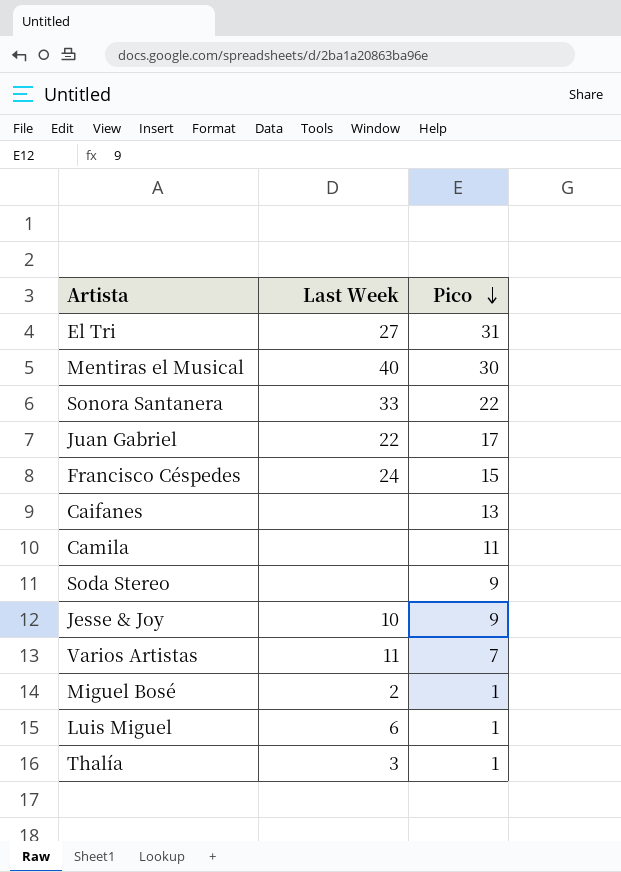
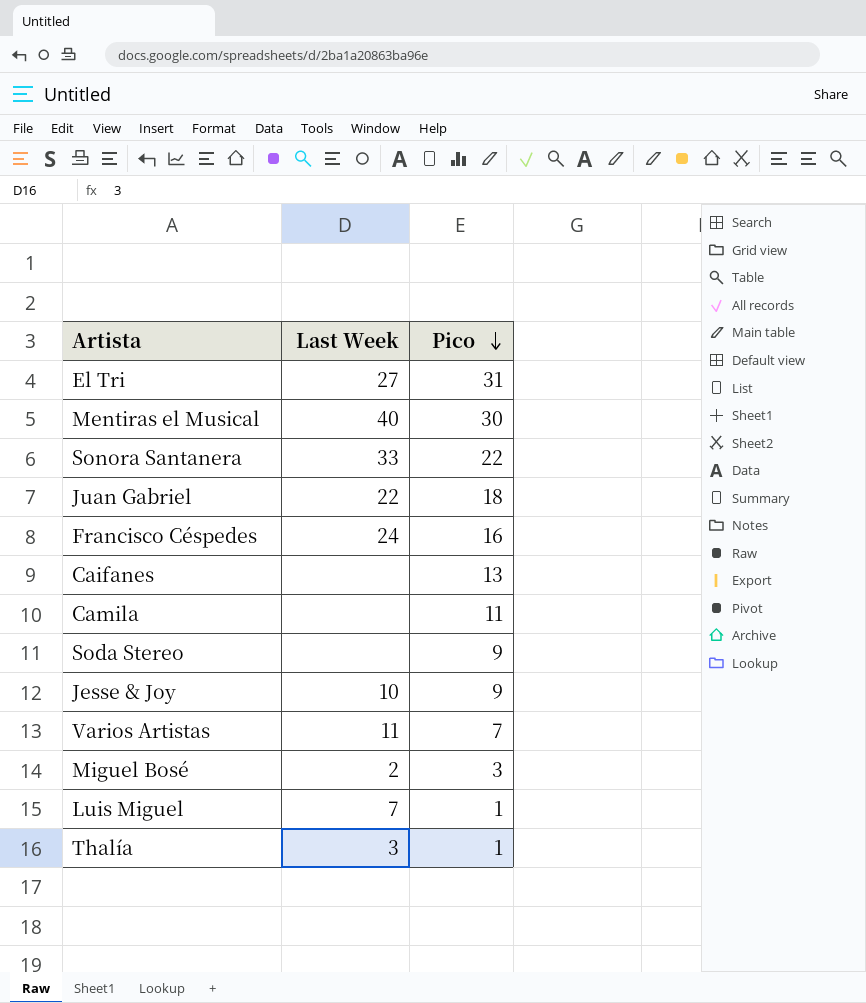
Juan Gabriel | Pico: 17 -> 18
Francisco Céspedes | Pico: 15 -> 16
Miguel Bosé | Pico: 1 -> 3
Luis Miguel | Last Week: 6 -> 7

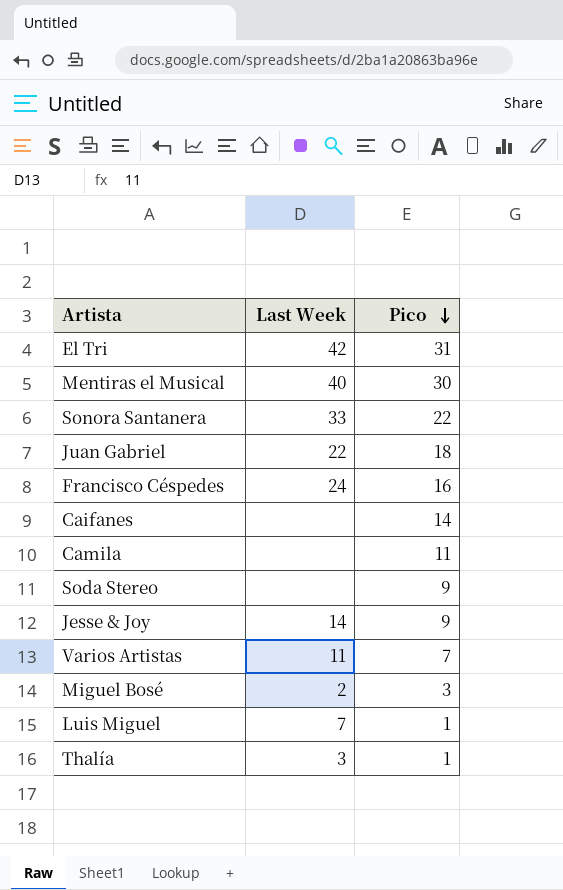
El Tri | Last Week: 27 -> 42
Caifanes | Pico: 13 -> 14
Jesse & Joy | Last Week: 10 -> 14

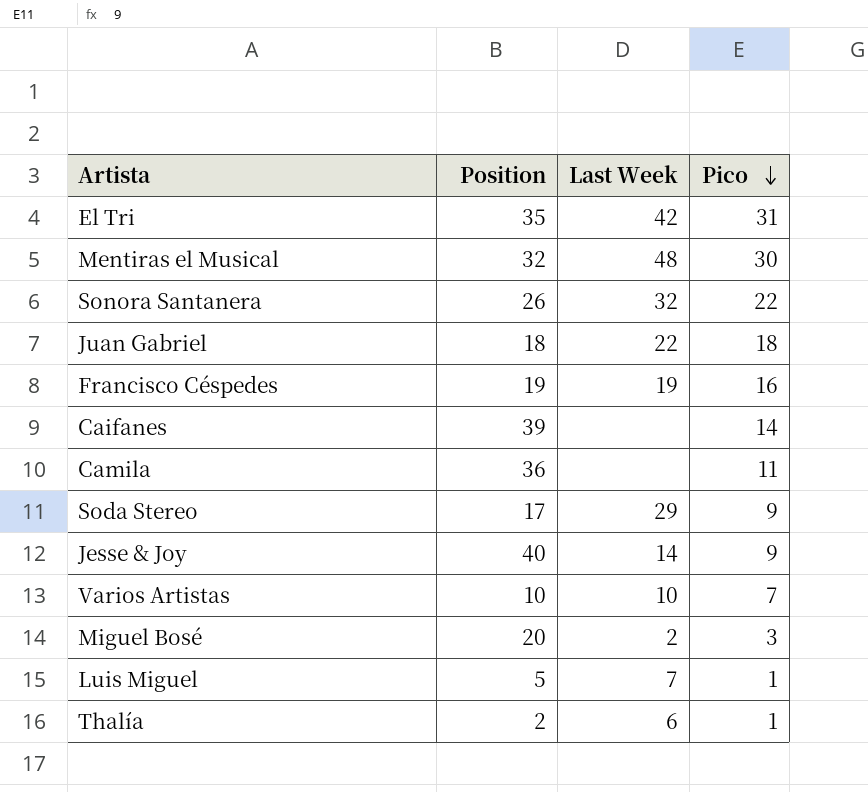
column Position | position: none -> 2
Mentiras el Musical | Last Week: 40 -> 48
Sonora Santanera | Last Week: 33 -> 32
Francisco Céspedes | Last Week: 24 -> 19
Soda Stereo | Last Week: none -> 29
Varios Artistas | Last Week: 11 -> 10
Thalía | Last Week: 3 -> 6

